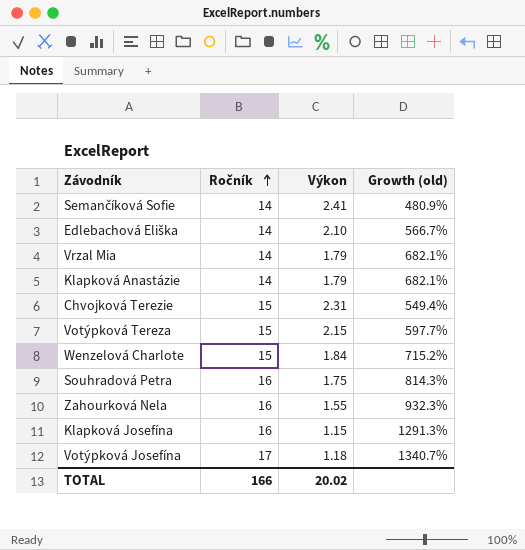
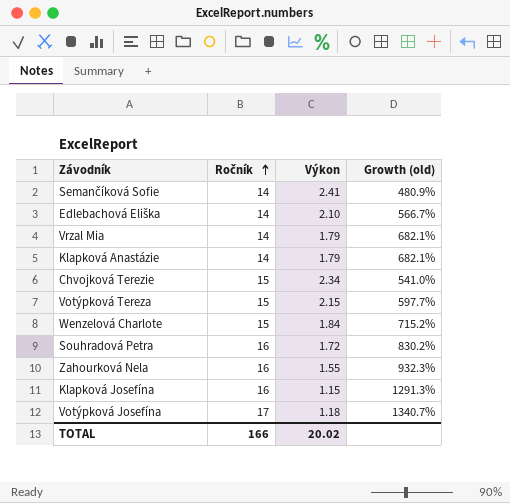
Chvojková Terezie | Výkon: 2.31 -> 2.34
Chvojková Terezie | Growth (old): 549.4% -> 541.0%
Souhradová Petra | Výkon: 1.75 -> 1.72
Souhradová Petra | Growth (old): 814.3% -> 830.2%

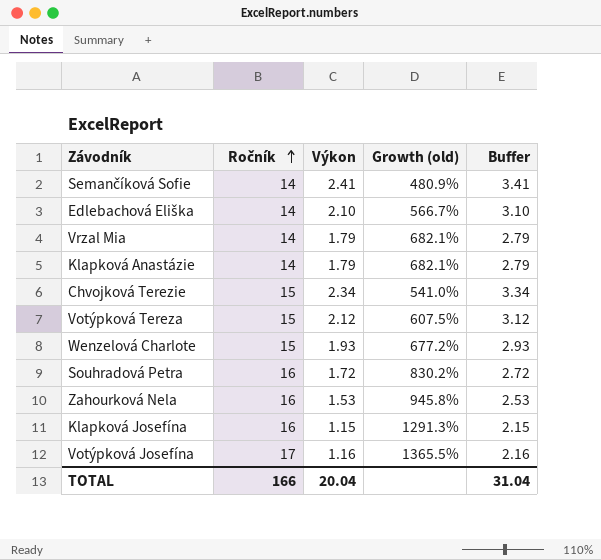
column Buffer | formula: none -> [Výkon] + 1
Votýpková Tereza | Výkon: 2.15 -> 2.12
Votýpková Tereza | Growth (old): 597.7% -> 607.5%
Wenzelová Charlote | Výkon: 1.84 -> 1.93
Wenzelová Charlote | Growth (old): 715.2% -> 677.2%
Zahourková Nela | Výkon: 1.55 -> 1.53
Zahourková Nela | Growth (old): 932.3% -> 945.8%
Votýpková Josefína | Výkon: 1.18 -> 1.16
Votýpková Josefína | Growth (old): 1340.7% -> 1365.5%
TOTAL | Výkon: 20.02 -> 20.04

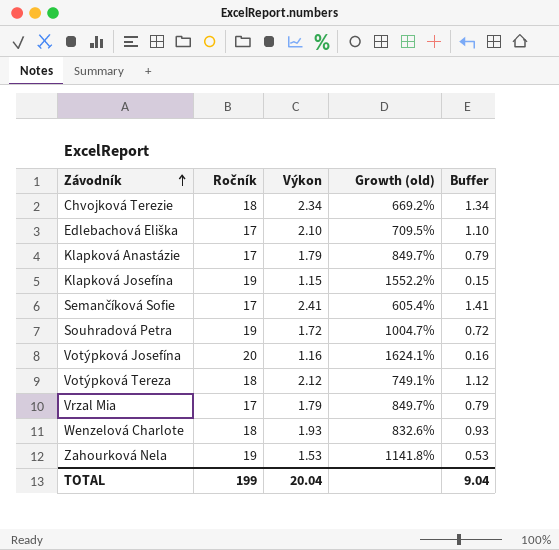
row order: Ročník ascending -> Závodník ascending
column Buffer | formula: [Výkon] + 1 -> [Výkon] - 1
Chvojková Terezie | Ročník: 15 -> 18
Chvojková Terezie | Growth (old): 541.0% -> 669.2%
Edlebachová Eliška | Ročník: 14 -> 17
Edlebachová Eliška | Growth (old): 566.7% -> 709.5%
Klapková Anastázie | Ročník: 14 -> 17
Klapková Anastázie | Growth (old): 682.1% -> 849.7%
Klapková Josefína | Ročník: 16 -> 19
Klapková Josefína | Growth (old): 1291.3% -> 1552.2%
Semančíková Sofie | Ročník: 14 -> 17
Semančíková Sofie | Growth (old): 480.9% -> 605.4%
Souhradová Petra | Ročník: 16 -> 19
Souhradová Petra | Growth (old): 830.2% -> 1004.7%
Votýpková Josefína | Ročník: 17 -> 20
Votýpková Josefína | Growth (old): 1365.5% -> 1624.1%
Votýpková Tereza | Ročník: 15 -> 18
Votýpková Tereza | Growth (old): 607.5% -> 749.1%
Vrzal Mia | Ročník: 14 -> 17
Vrzal Mia | Growth (old): 682.1% -> 849.7%
Wenzelová Charlote | Ročník: 15 -> 18
Wenzelová Charlote | Growth (old): 677.2% -> 832.6%
Zahourková Nela | Ročník: 16 -> 19
Zahourková Nela | Growth (old): 945.8% -> 1141.8%
TOTAL | Ročník: 166 -> 199
TOTAL | Buffer: 31.04 -> 9.04

